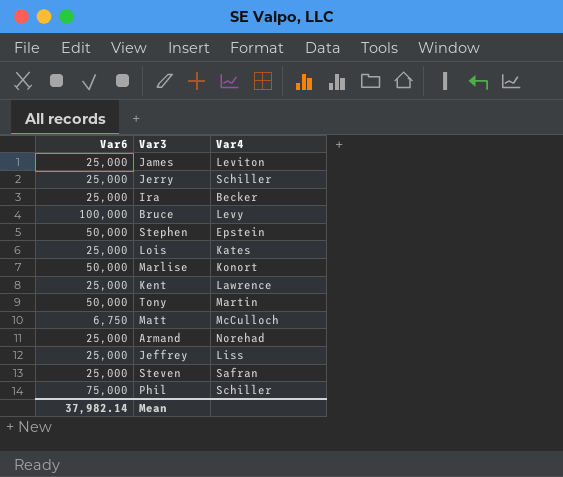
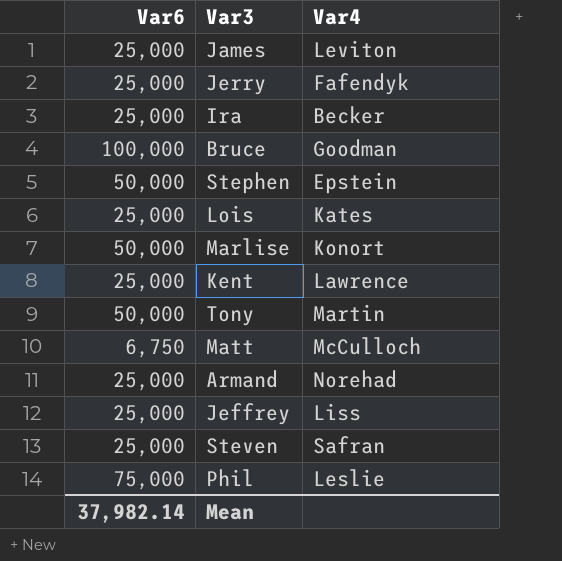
Jerry | Var4: Schiller -> Fafendyk
Bruce | Var4: Levy -> Goodman
Phil | Var4: Schiller -> Leslie

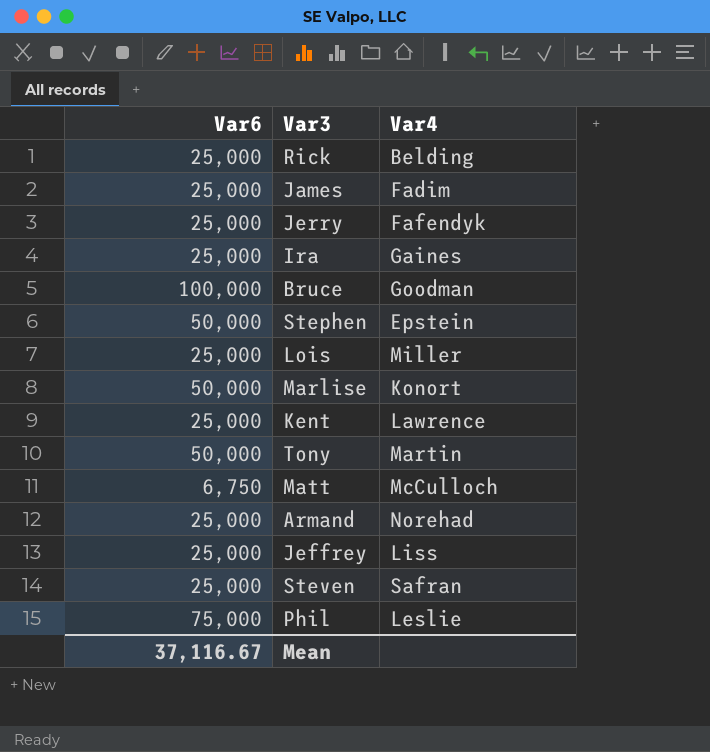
row Rick: none -> 25,000 | Belding
James | Var4: Leviton -> Fadim
Ira | Var4: Becker -> Gaines
Lois | Var4: Kates -> Miller
Mean | Var6: 37,982.14 -> 37,116.67

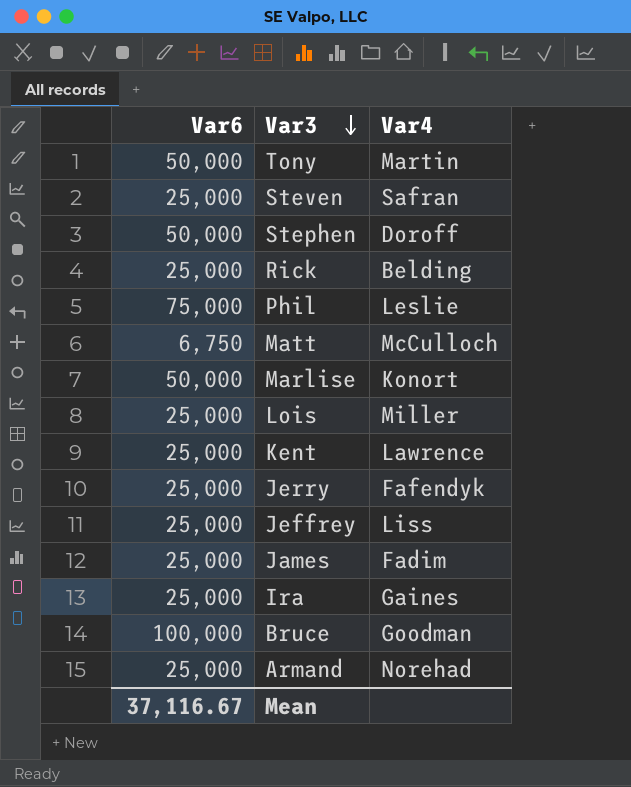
row order: none -> Var3 descending
Stephen | Var4: Epstein -> Doroff

